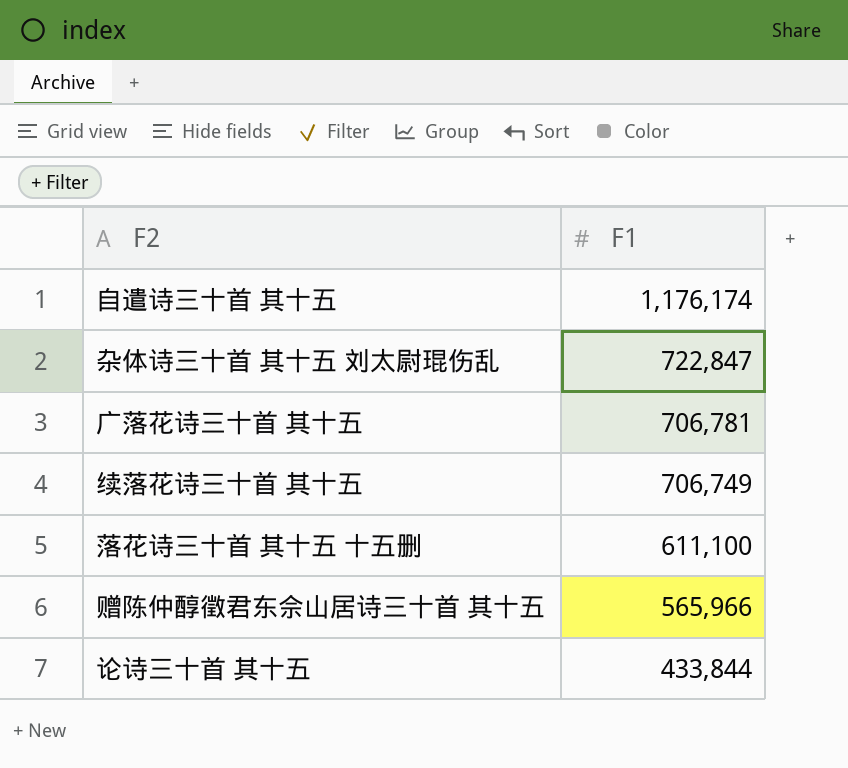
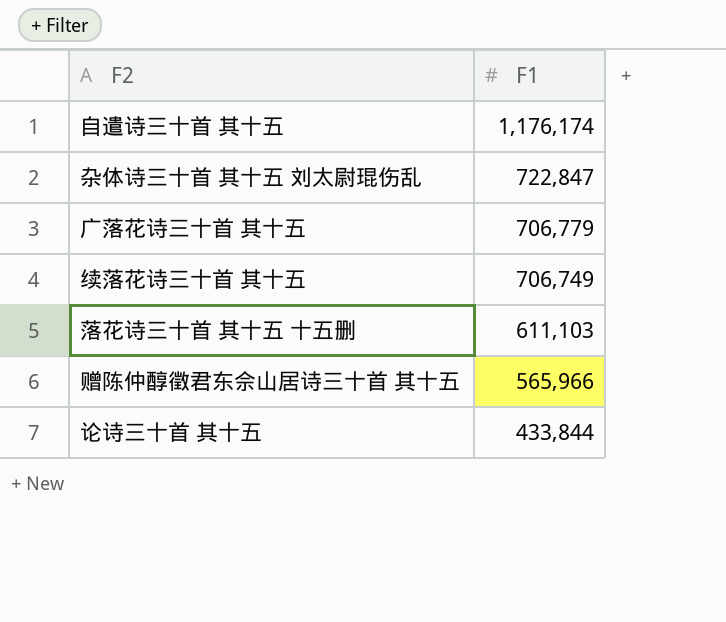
广落花诗三十首 其十五 | F1: 706,781 -> 706,779
落花诗三十首 其十五 十五删 | F1: 611,100 -> 611,103

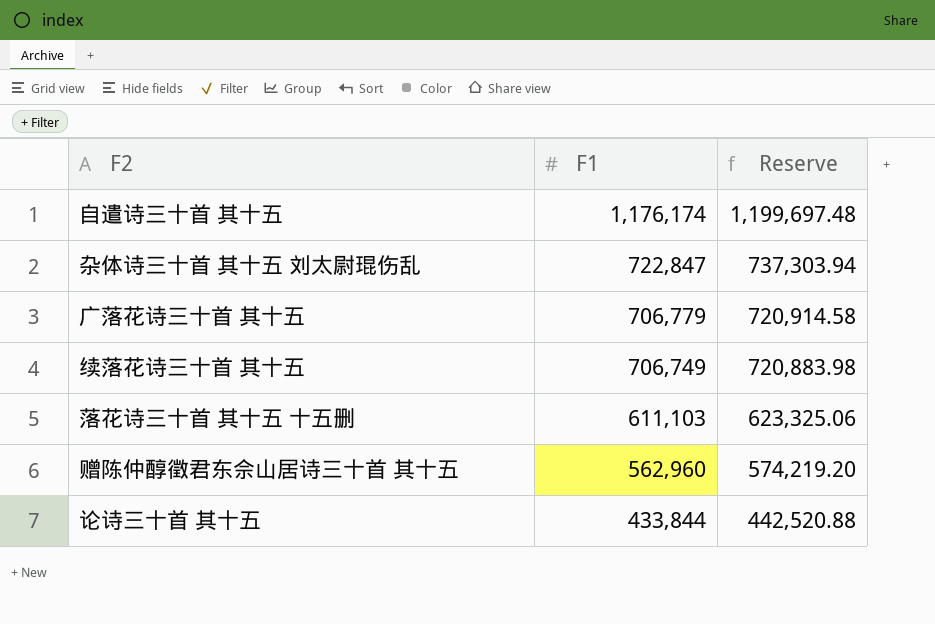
column Reserve | formula: none -> [F1] * 1.02
赠陈仲醇徵君东佘山居诗三十首 其十五 | F1: 565,966 -> 562,960

